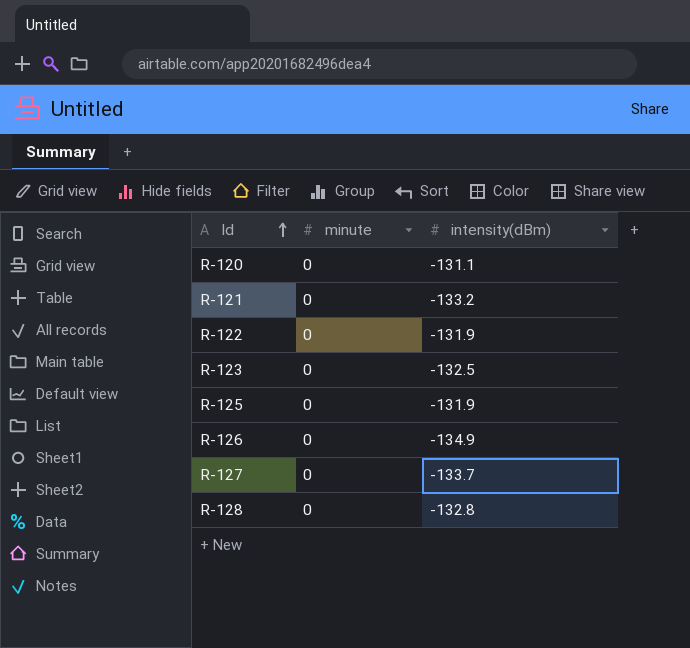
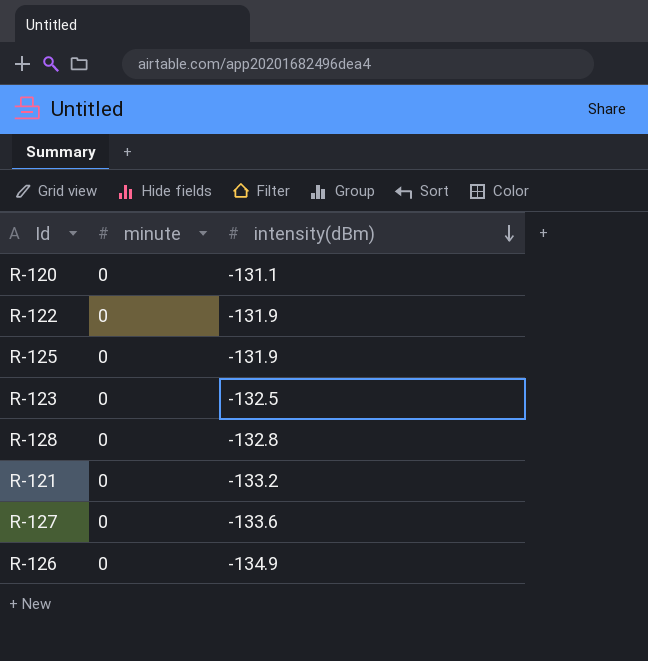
row order: Id ascending -> intensity(dBm) descending
R-127 | intensity(dBm): -133.7 -> -133.6

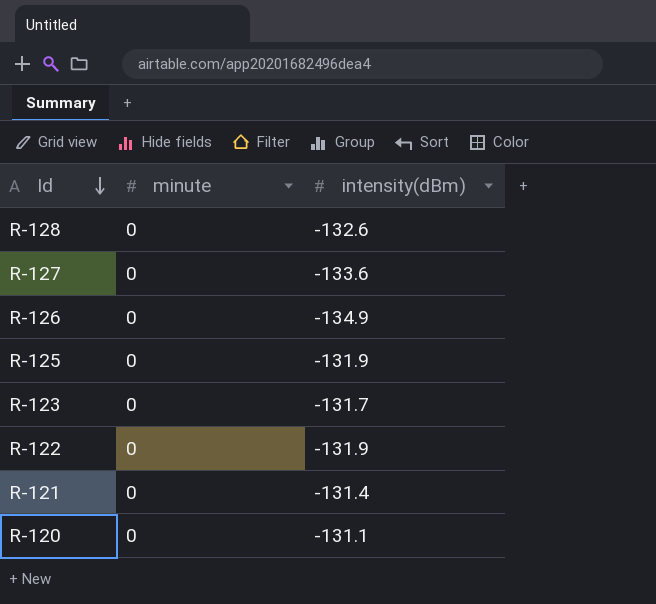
row order: intensity(dBm) descending -> Id descending
R-128 | intensity(dBm): -132.8 -> -132.6
R-123 | intensity(dBm): -132.5 -> -131.7
R-121 | intensity(dBm): -133.2 -> -131.4

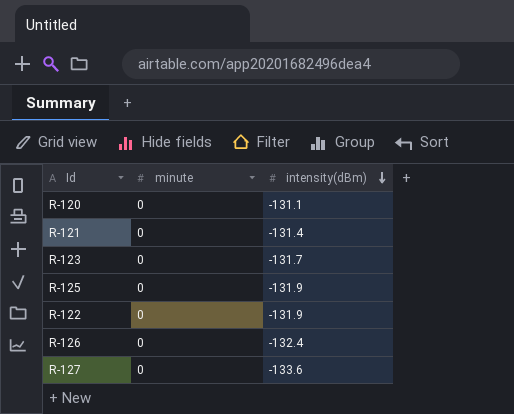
row order: Id descending -> intensity(dBm) descending
row R-128: 0 | -132.6 -> none
R-126 | intensity(dBm): -134.9 -> -132.4

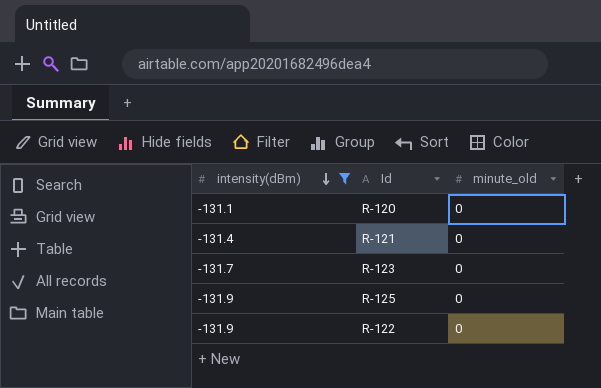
filter: none -> intensity(dBm) >= -131.9
column intensity(dBm) | position: 3 -> 1
column name: minute -> minute_old

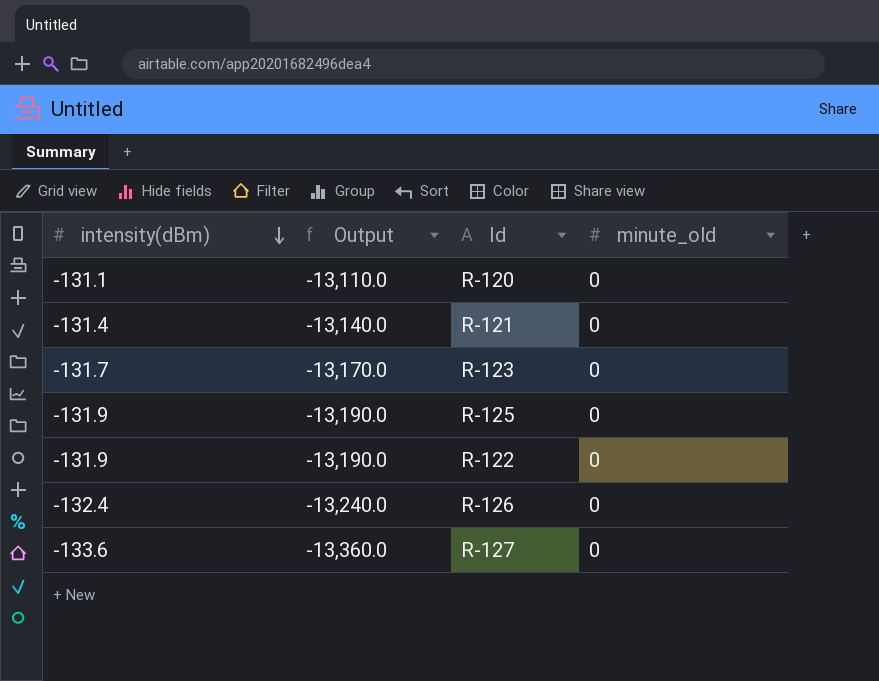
filter: intensity(dBm) >= -131.9 -> none
column Output | formula: none -> [intensity(dBm)] * 100

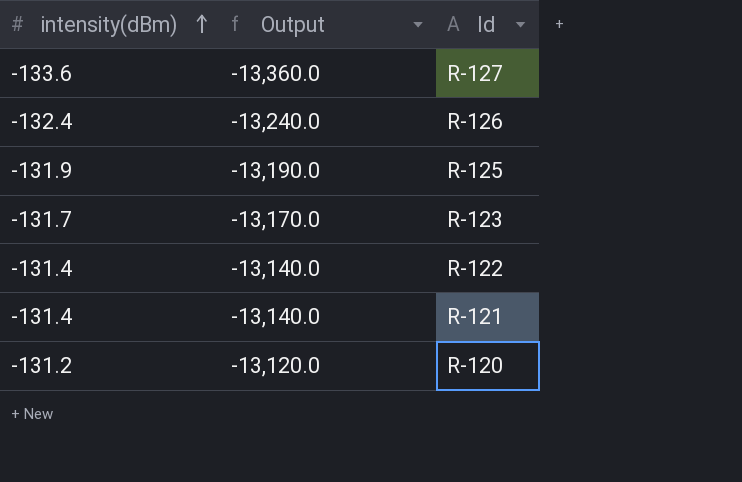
row order: intensity(dBm) descending -> intensity(dBm) ascending
column minute_old | position: 4 -> none
R-122 | intensity(dBm): -131.9 -> -131.4
R-122 | Output: -13,190.0 -> -13,140.0
R-120 | intensity(dBm): -131.1 -> -131.2
R-120 | Output: -13,110.0 -> -13,120.0

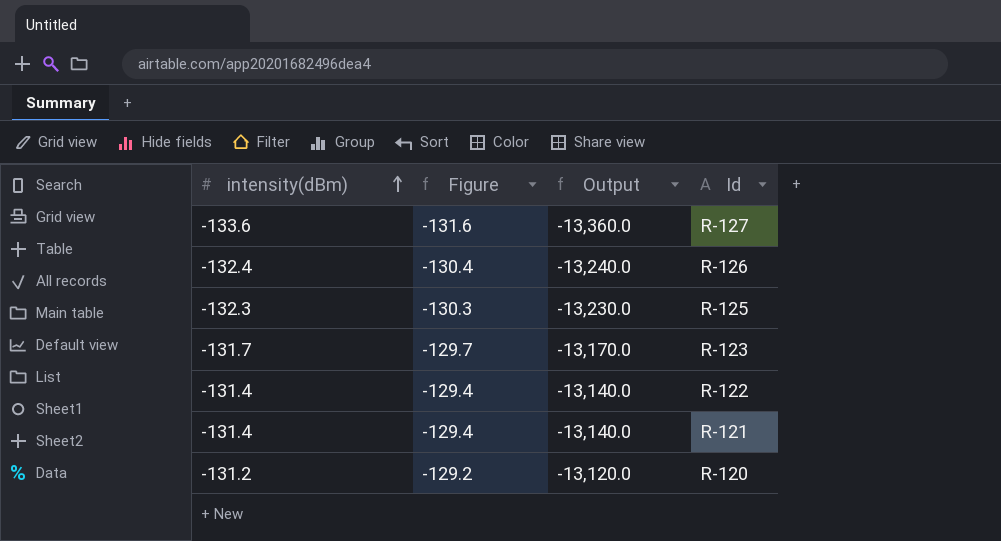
column Figure | formula: none -> [intensity(dBm)] + 2
R-125 | intensity(dBm): -131.9 -> -132.3
R-125 | Output: -13,190.0 -> -13,230.0

